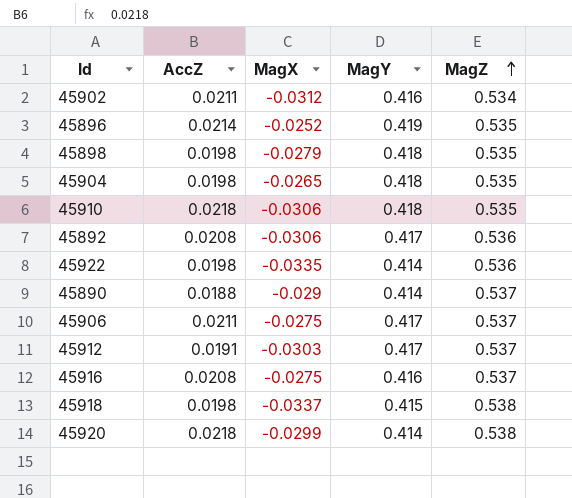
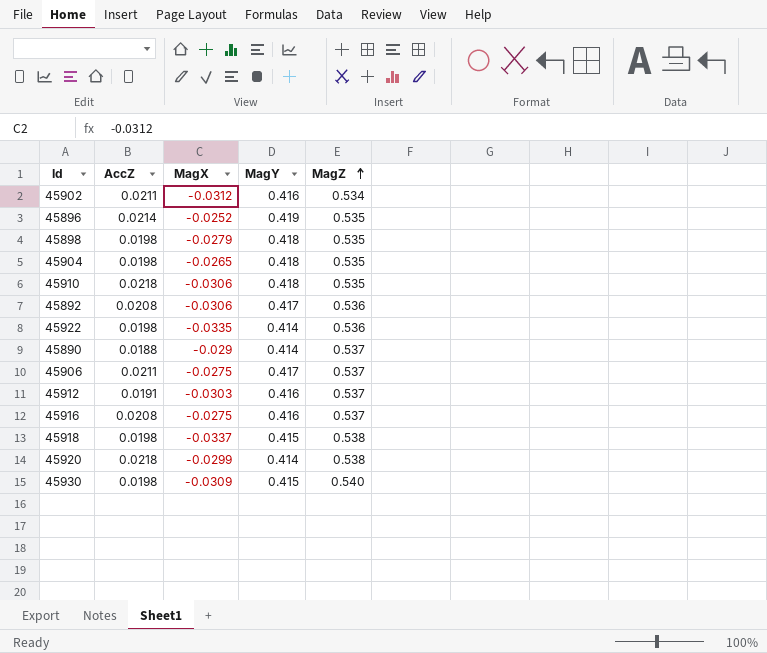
45912 | MagY: 0.417 -> 0.416
row 45930: none -> 0.0198 | -0.0309 | 0.415 | 0.540

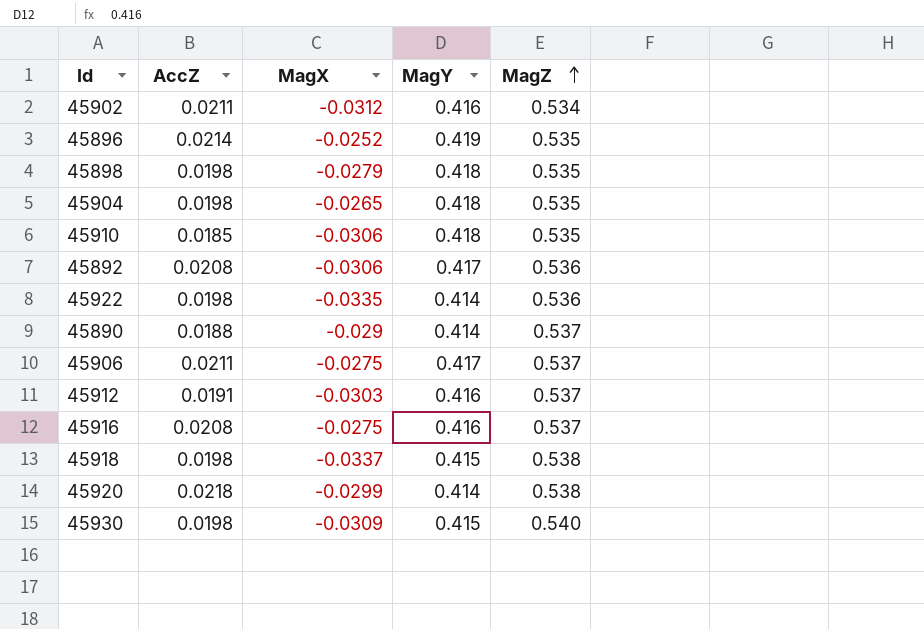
45910 | AccZ: 0.0218 -> 0.0185

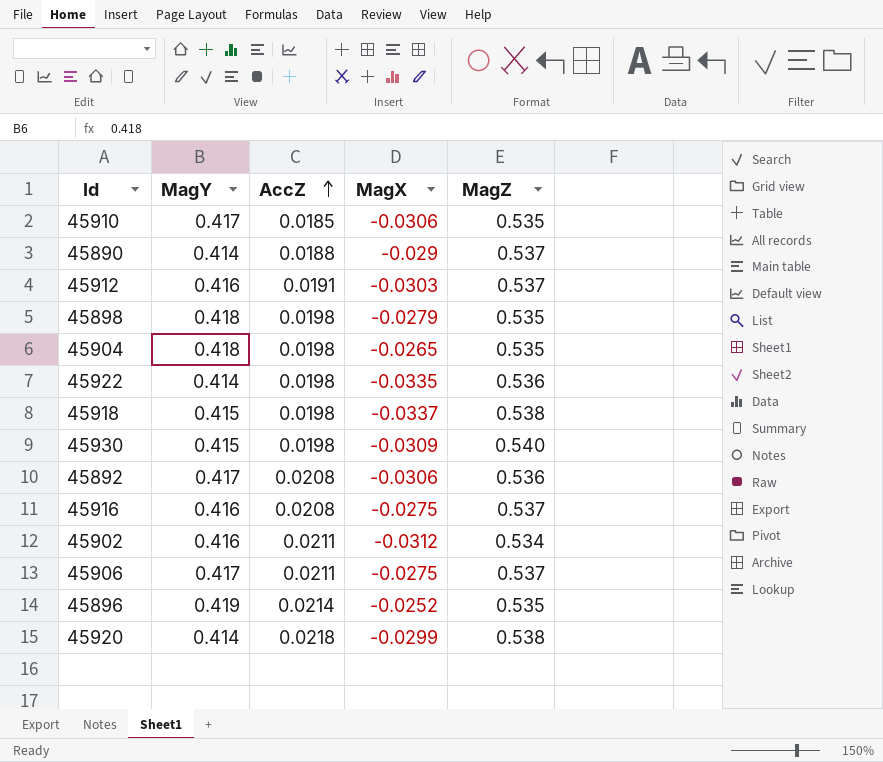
row order: MagZ ascending -> AccZ ascending
column MagY | position: 4 -> 2
45910 | MagY: 0.418 -> 0.417

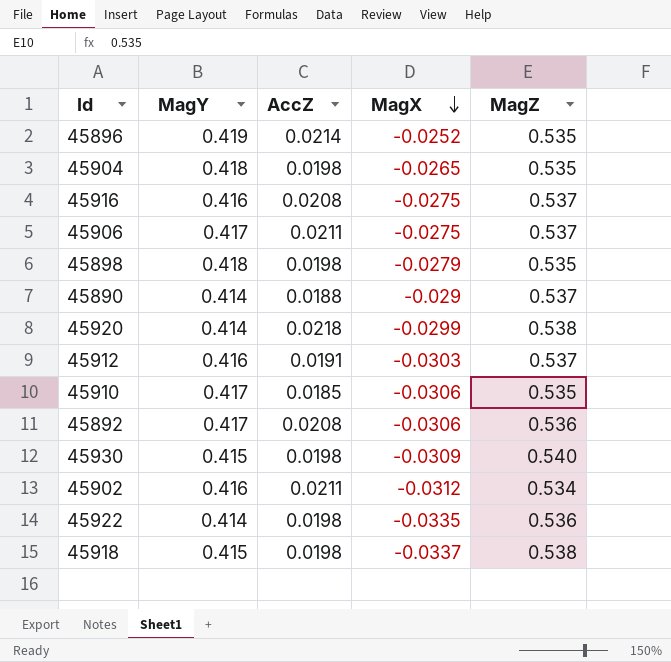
row order: AccZ ascending -> MagX descending

